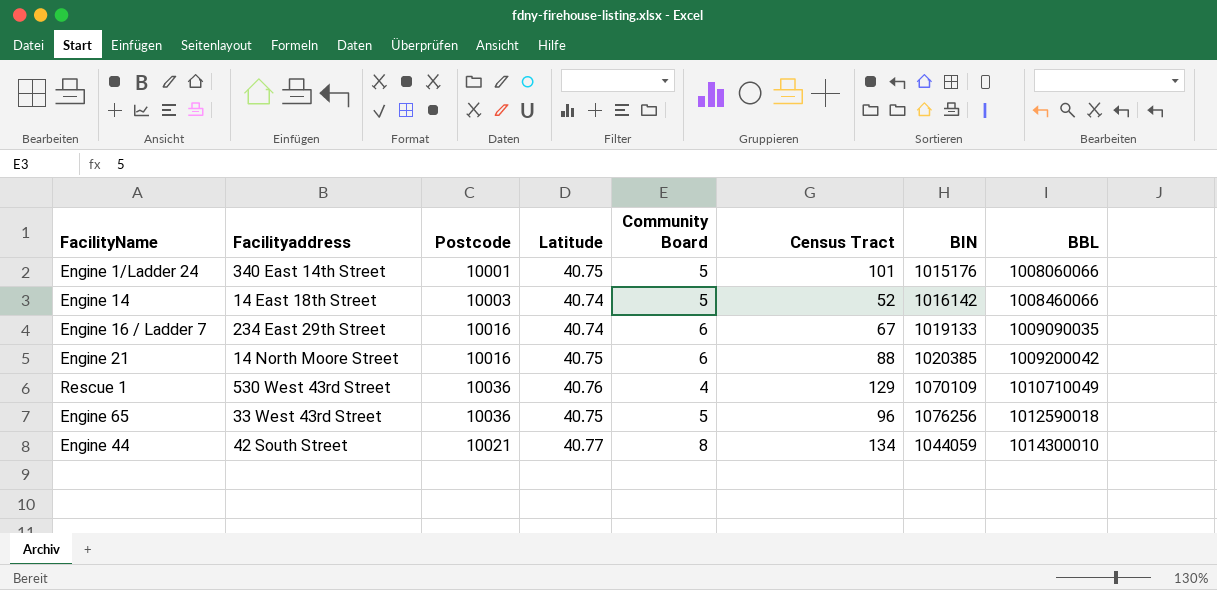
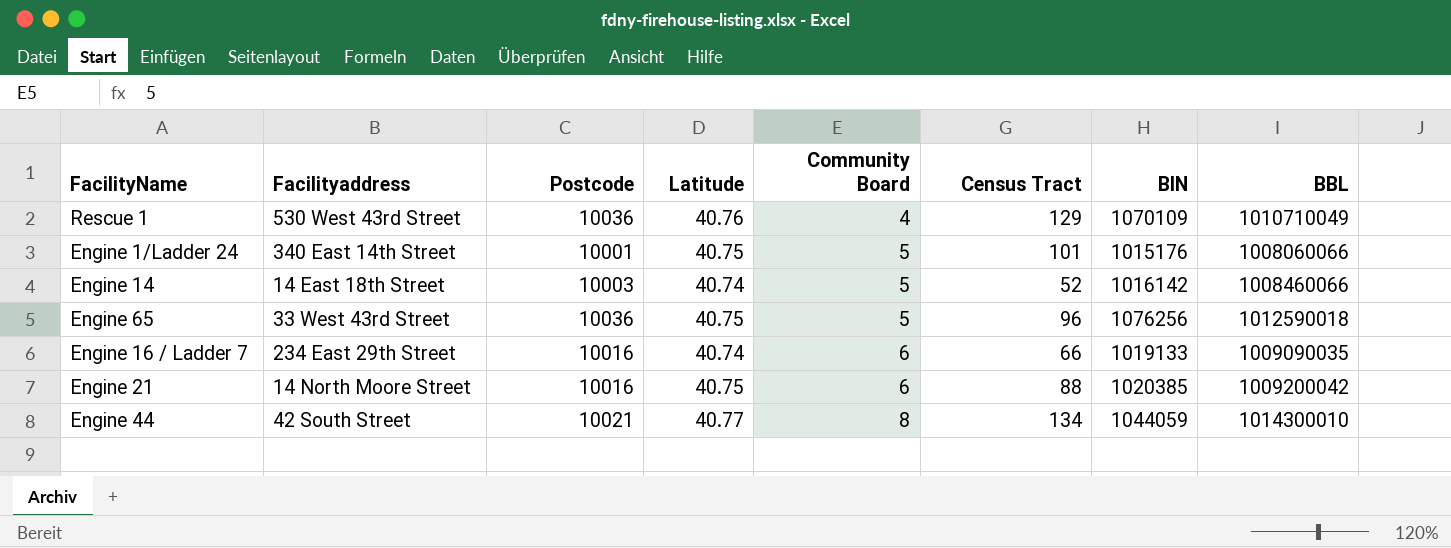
row order: BBL ascending -> Community Board ascending
Engine 16 / Ladder 7 | Census Tract: 67 -> 66

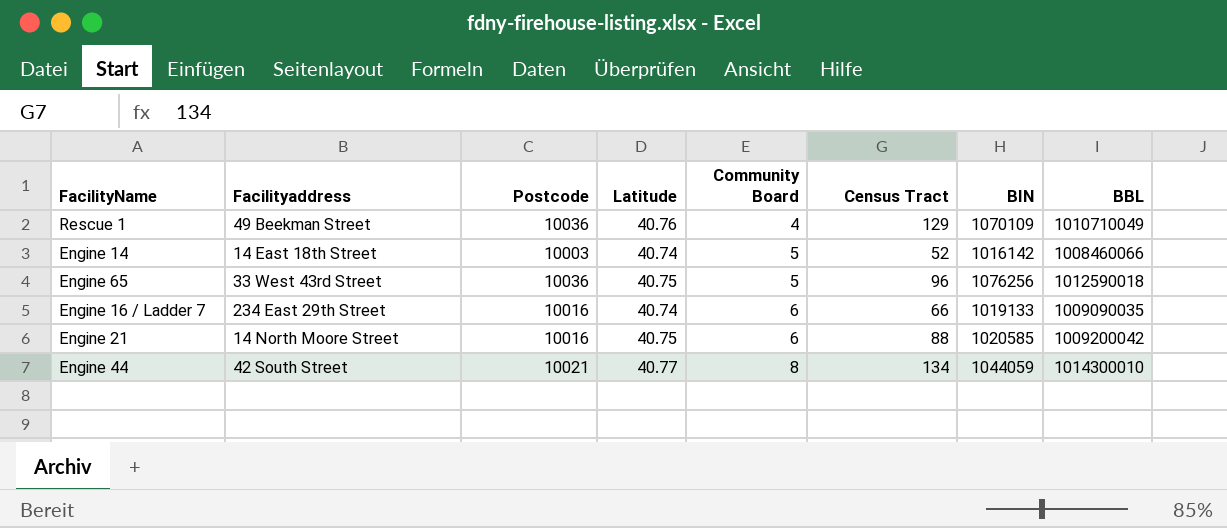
row Engine 1/Ladder 24: 340 East 14th Street | 10001 | 40.75 | 5 | 101 | 1015176 | 1008060066 -> none
Rescue 1 | Facilityaddress: 530 West 43rd Street -> 49 Beekman Street
Engine 21 | BIN: 1020385 -> 1020585

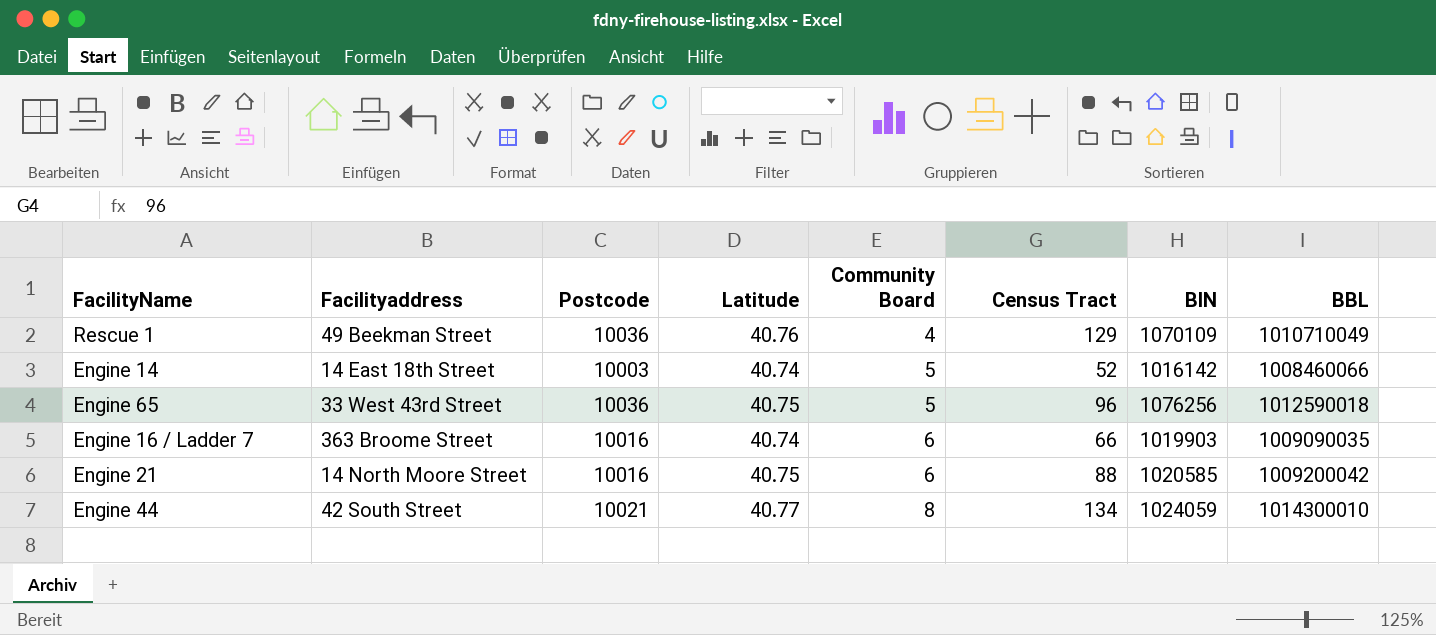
Engine 16 / Ladder 7 | Facilityaddress: 234 East 29th Street -> 363 Broome Street
Engine 16 / Ladder 7 | BIN: 1019133 -> 1019903
Engine 44 | BIN: 1044059 -> 1024059

